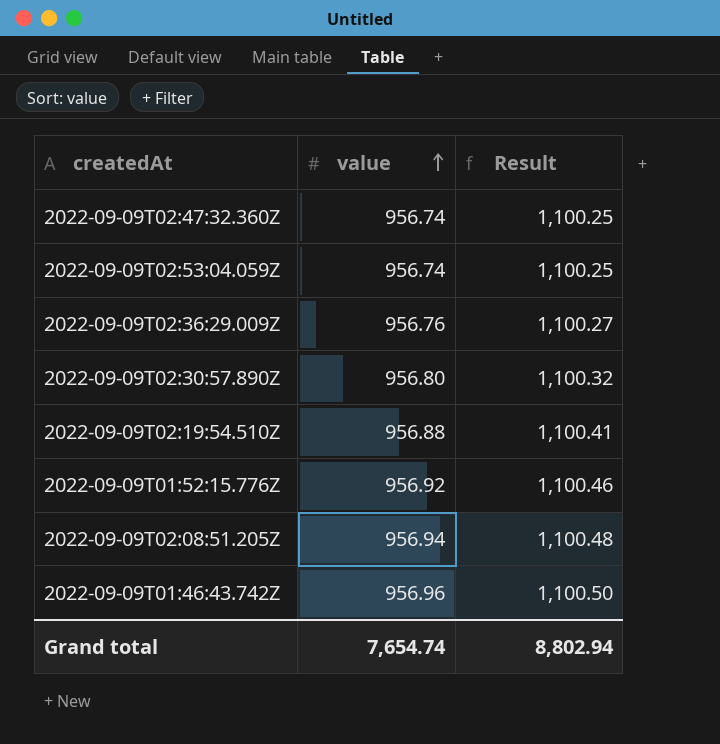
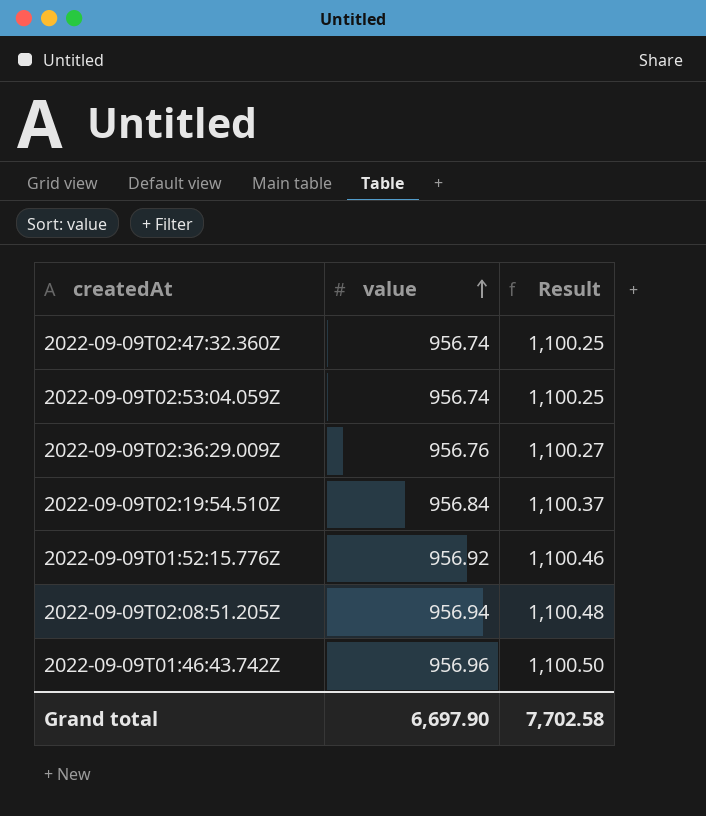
row 2022-09-09T02:30:57.890Z: 956.80 | 1,100.32 -> none
2022-09-09T02:19:54.510Z | value: 956.88 -> 956.84
2022-09-09T02:19:54.510Z | Result: 1,100.41 -> 1,100.37
Grand total | value: 7,654.74 -> 6,697.90
Grand total | Result: 8,802.94 -> 7,702.58

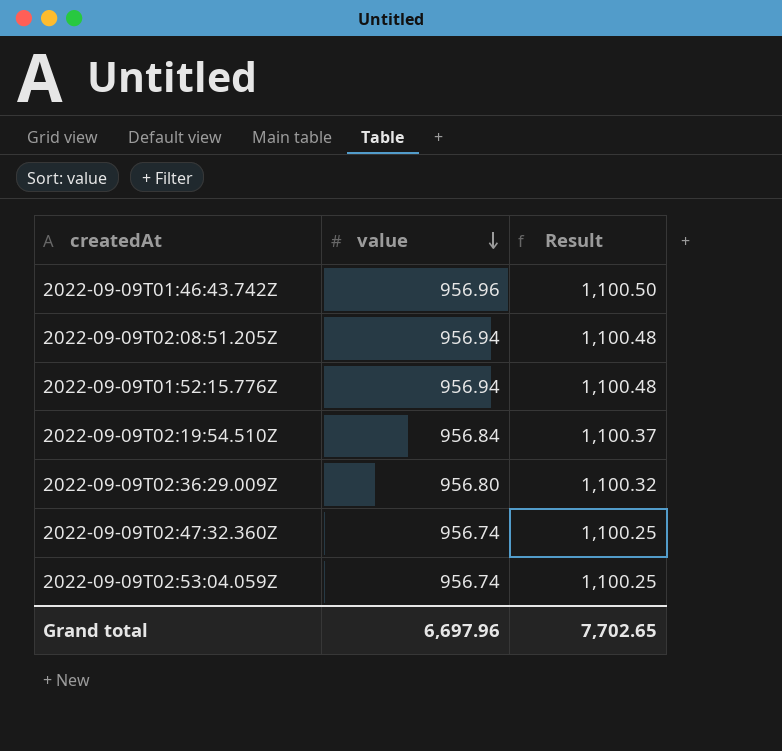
row order: value ascending -> value descending
2022-09-09T01:52:15.776Z | value: 956.92 -> 956.94
2022-09-09T01:52:15.776Z | Result: 1,100.46 -> 1,100.48
2022-09-09T02:36:29.009Z | value: 956.76 -> 956.80
2022-09-09T02:36:29.009Z | Result: 1,100.27 -> 1,100.32
Grand total | value: 6,697.90 -> 6,697.96
Grand total | Result: 7,702.58 -> 7,702.65

